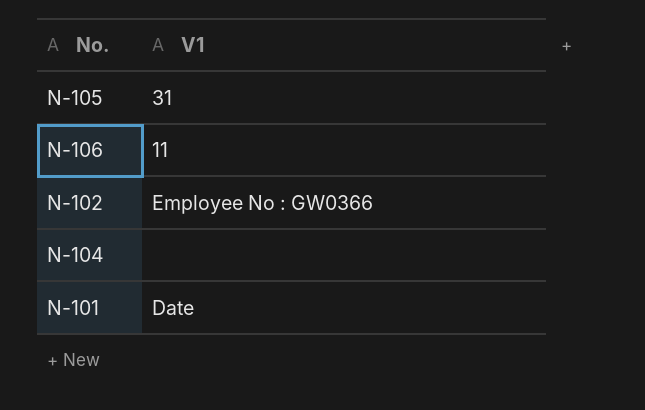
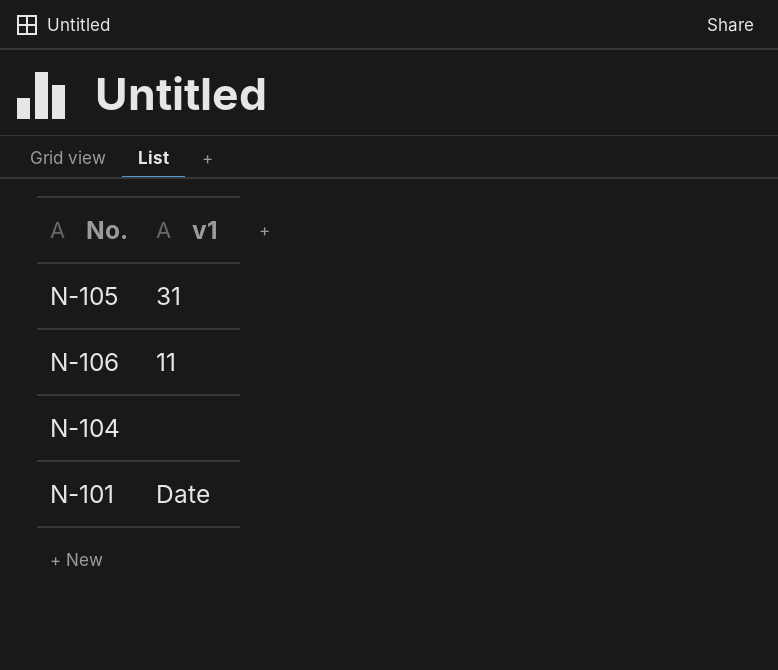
column name: V1 -> v1
row N-102: Employee No : GW0366 -> none

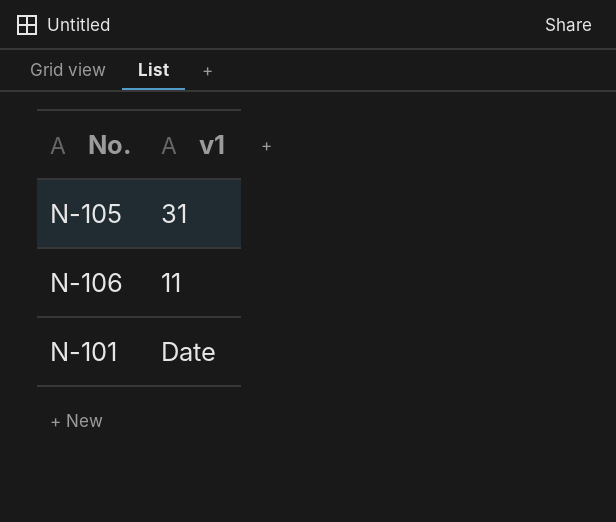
row N-104: none -> none

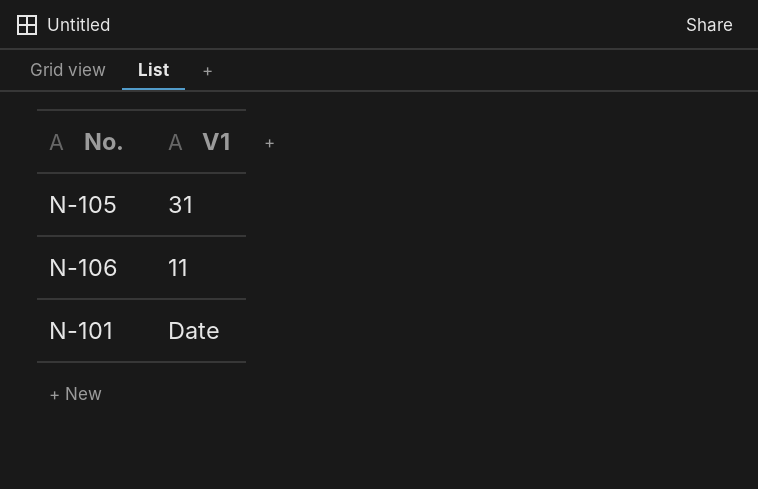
column name: v1 -> V1

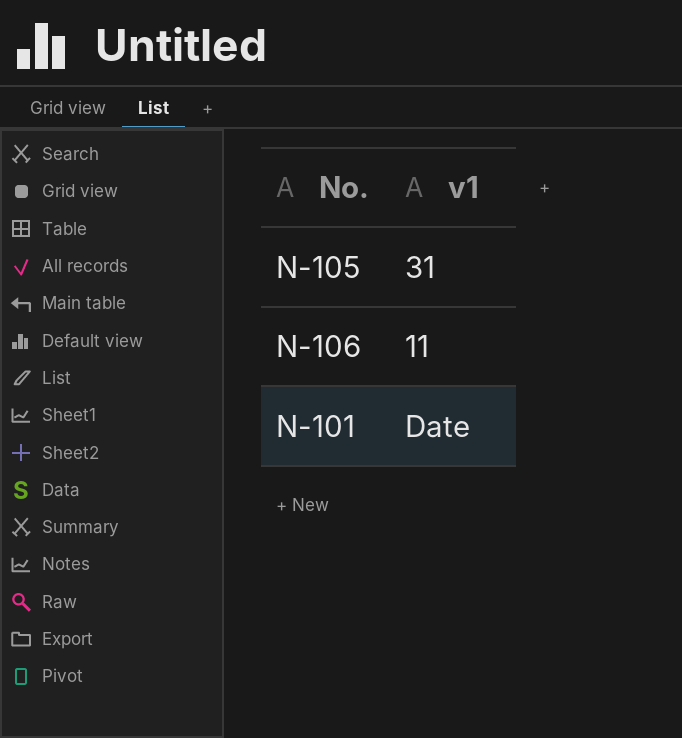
column name: V1 -> v1

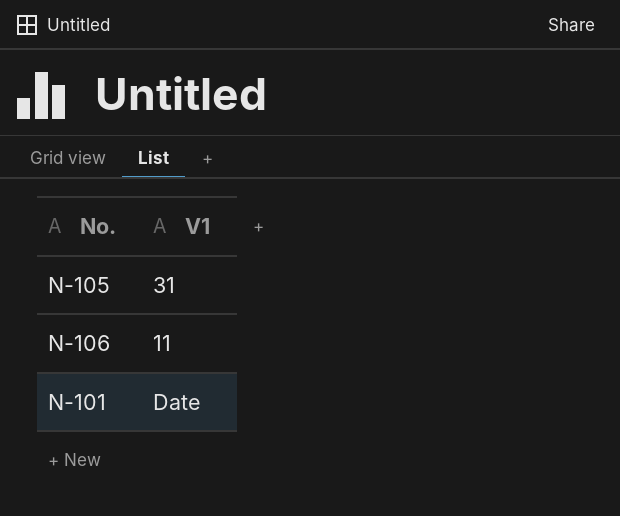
column name: v1 -> V1

